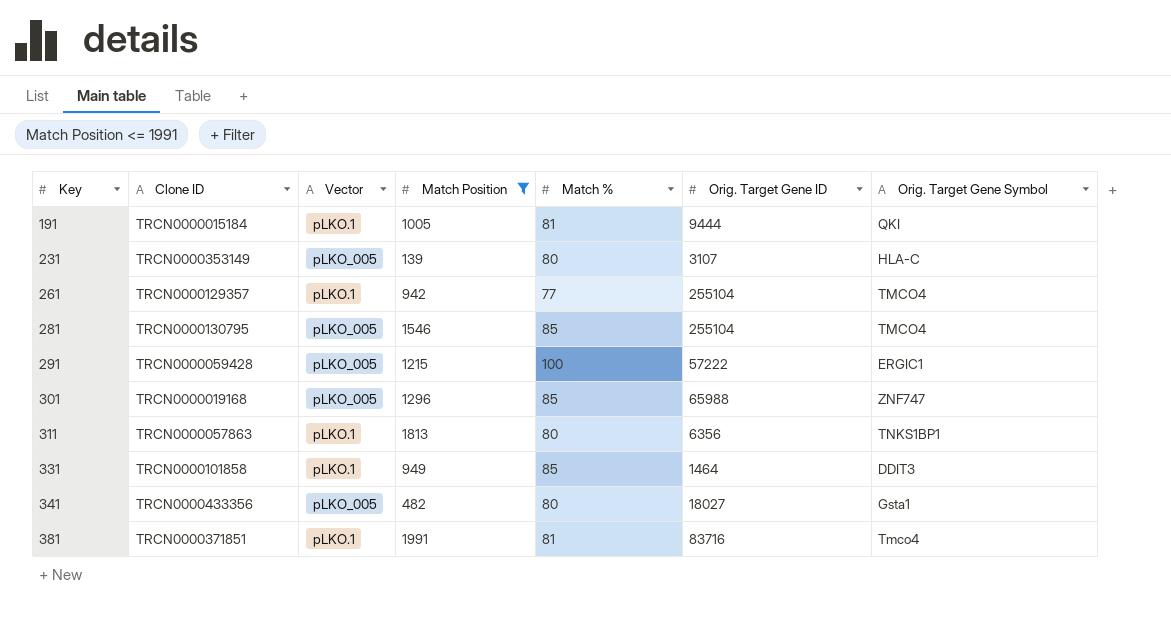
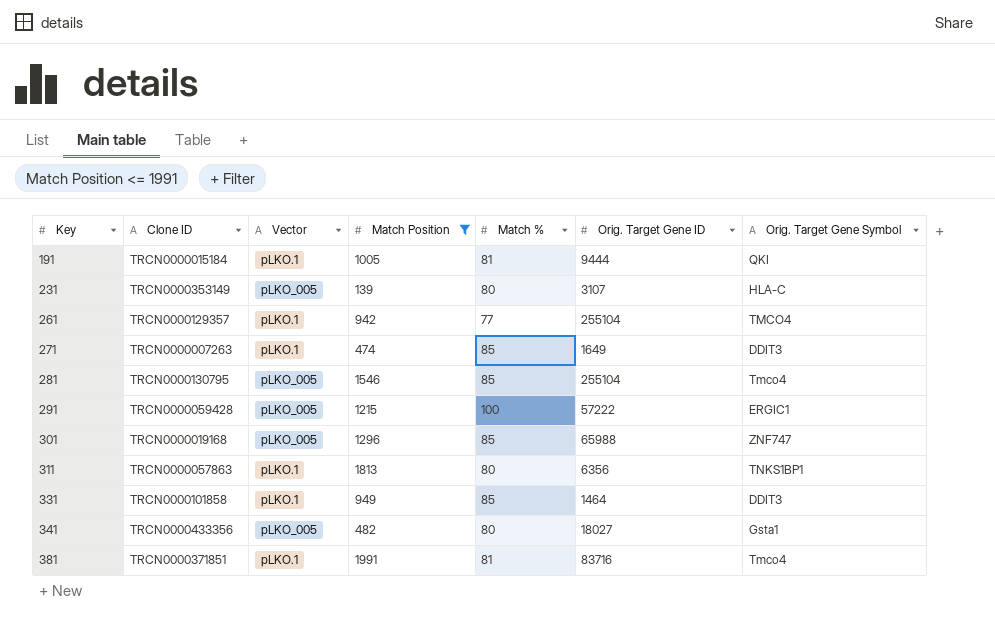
row 271: none -> TRCN0000007263 | pLKO.1 | 474 | 85 | 1649 | DDIT3
281 | Orig. Target Gene Symbol: TMCO4 -> Tmco4

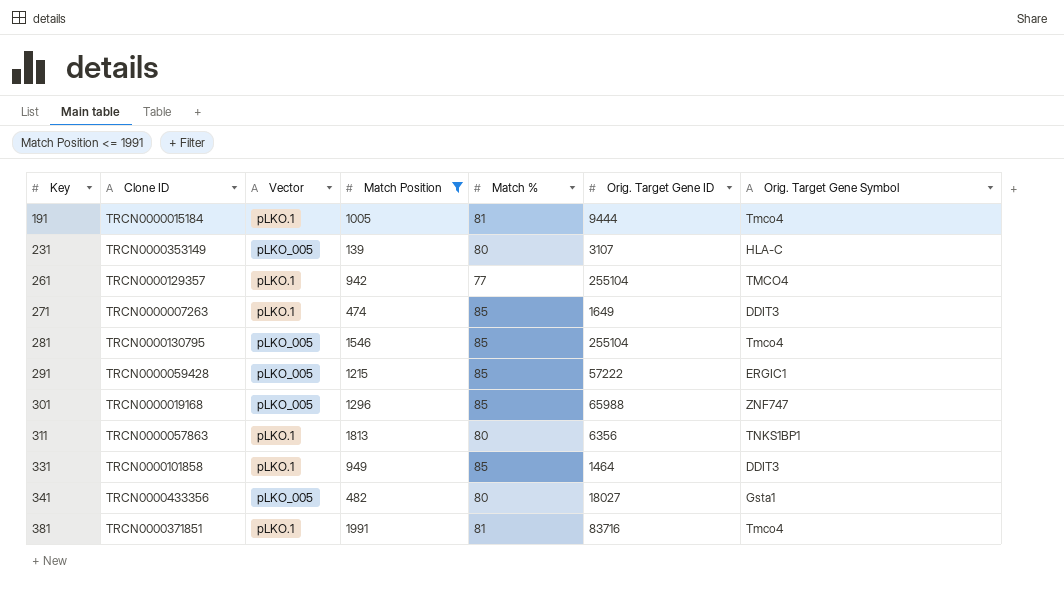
191 | Orig. Target Gene Symbol: QKI -> Tmco4
291 | Match %: 100 -> 85

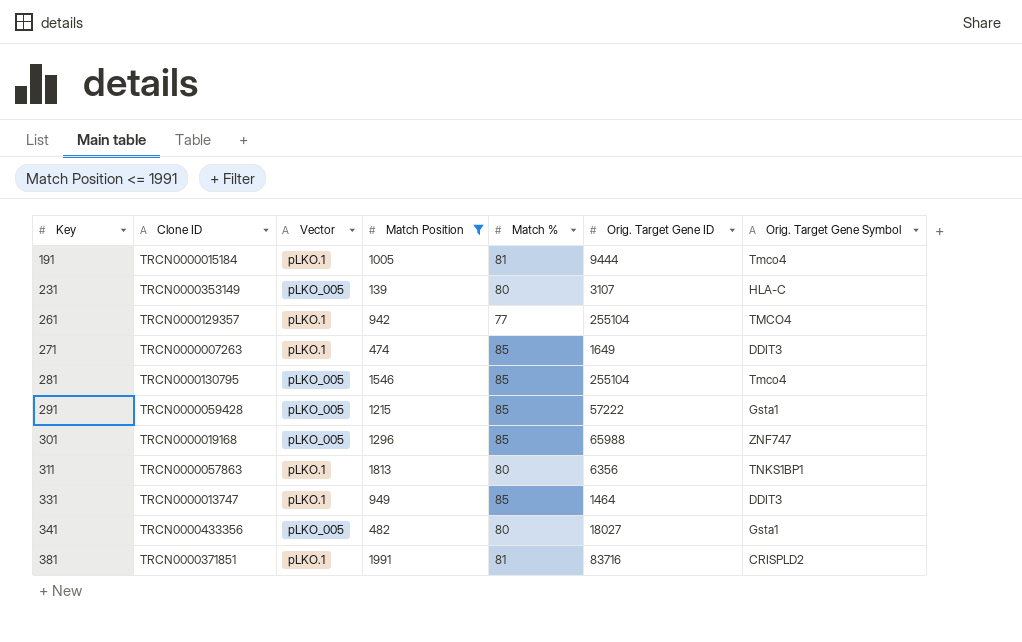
291 | Orig. Target Gene Symbol: ERGIC1 -> Gsta1
331 | Clone ID: TRCN0000101858 -> TRCN0000013747
381 | Orig. Target Gene Symbol: Tmco4 -> CRISPLD2

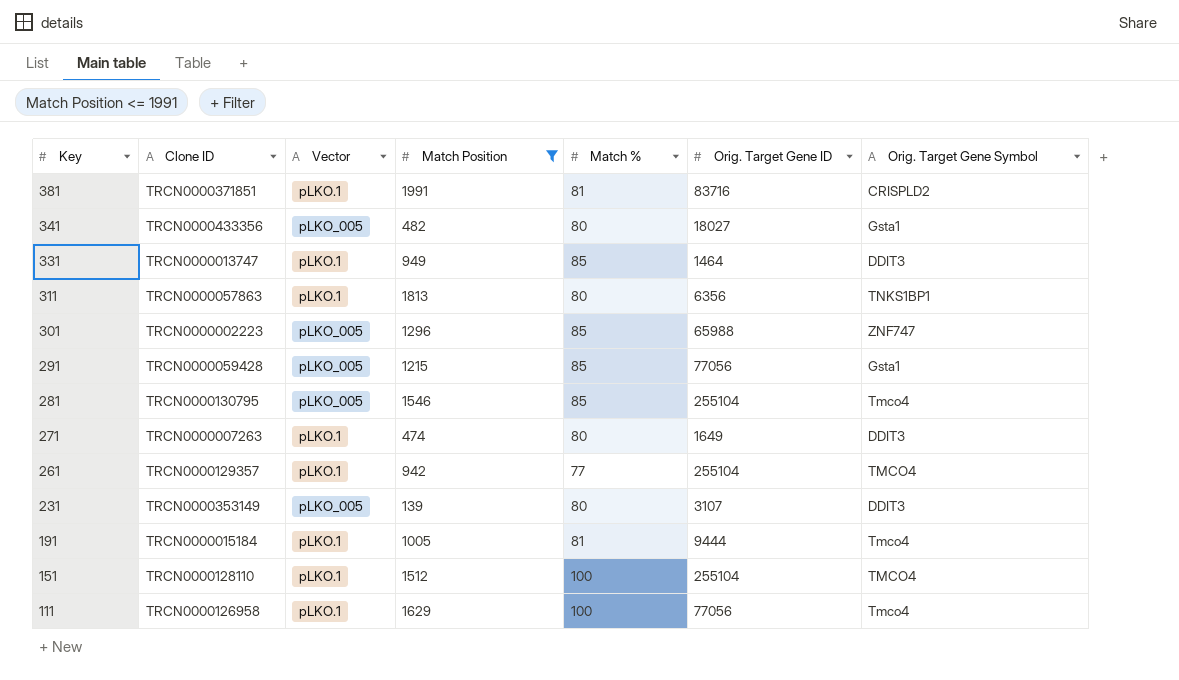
row order: Key ascending -> Key descending
301 | Clone ID: TRCN0000019168 -> TRCN0000002223
291 | Orig. Target Gene ID: 57222 -> 77056
271 | Match %: 85 -> 80
231 | Orig. Target Gene Symbol: HLA-C -> DDIT3
row 151: none -> TRCN0000128110 | pLKO.1 | 1512 | 100 | 255104 | TMCO4
row 111: none -> TRCN0000126958 | pLKO.1 | 1629 | 100 | 77056 | Tmco4

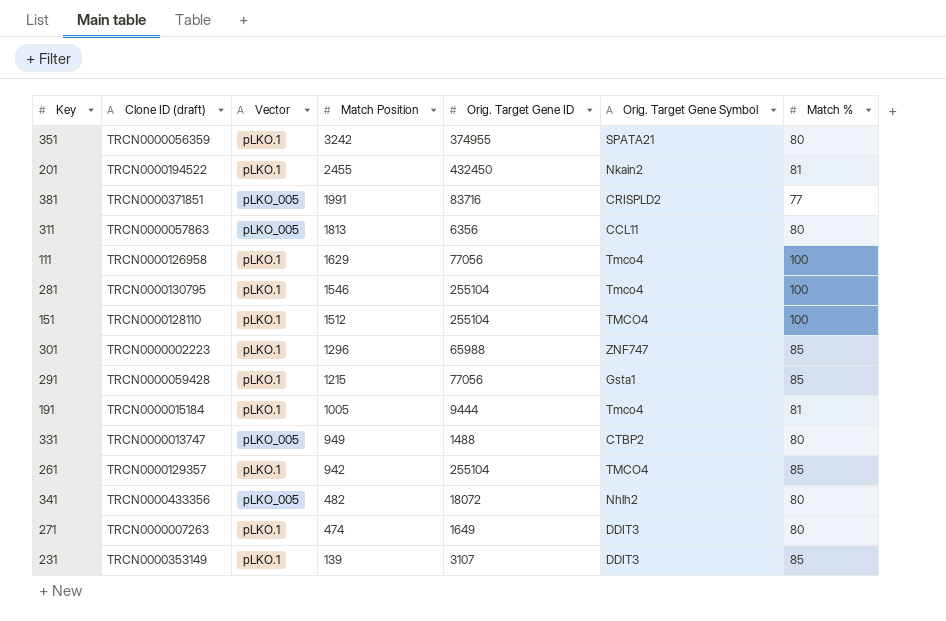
filter: Match Position <= 1991 -> none
row order: Key descending -> Match Position descending
column name: Clone ID -> Clone ID (draft)
column Match % | position: 5 -> 7
381 | Vector: pLKO.1 -> pLKO_005
381 | Match %: 81 -> 77
311 | Vector: pLKO.1 -> pLKO_005
311 | Orig. Target Gene Symbol: TNKS1BP1 -> CCL11
281 | Vector: pLKO_005 -> pLKO.1
281 | Match %: 85 -> 100
301 | Vector: pLKO_005 -> pLKO.1
291 | Vector: pLKO_005 -> pLKO.1
331 | Vector: pLKO.1 -> pLKO_005
331 | Orig. Target Gene ID: 1464 -> 1488
331 | Orig. Target Gene Symbol: DDIT3 -> CTBP2
331 | Match %: 85 -> 80
261 | Match %: 77 -> 85
341 | Orig. Target Gene ID: 18027 -> 18072
341 | Orig. Target Gene Symbol: Gsta1 -> Nhlh2
231 | Vector: pLKO_005 -> pLKO.1
231 | Match %: 80 -> 85

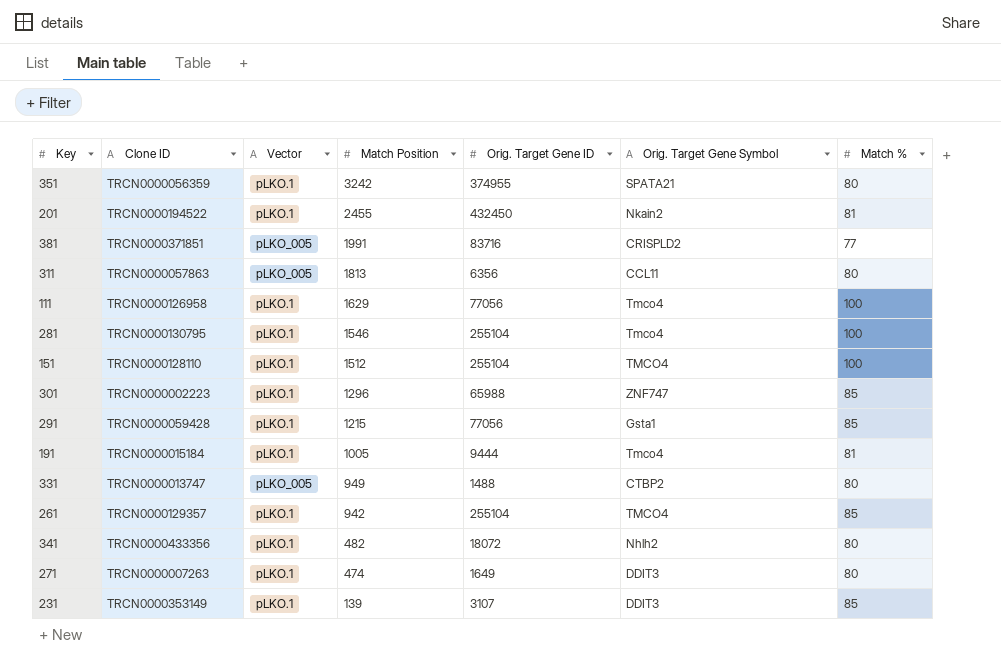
column name: Clone ID (draft) -> Clone ID
341 | Vector: pLKO_005 -> pLKO.1

